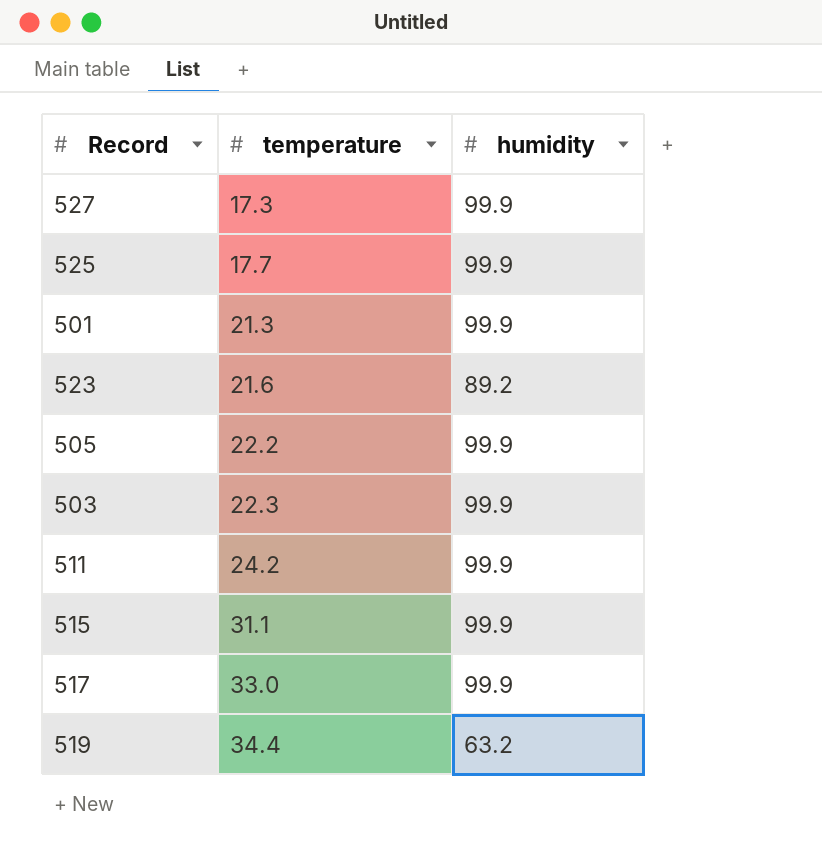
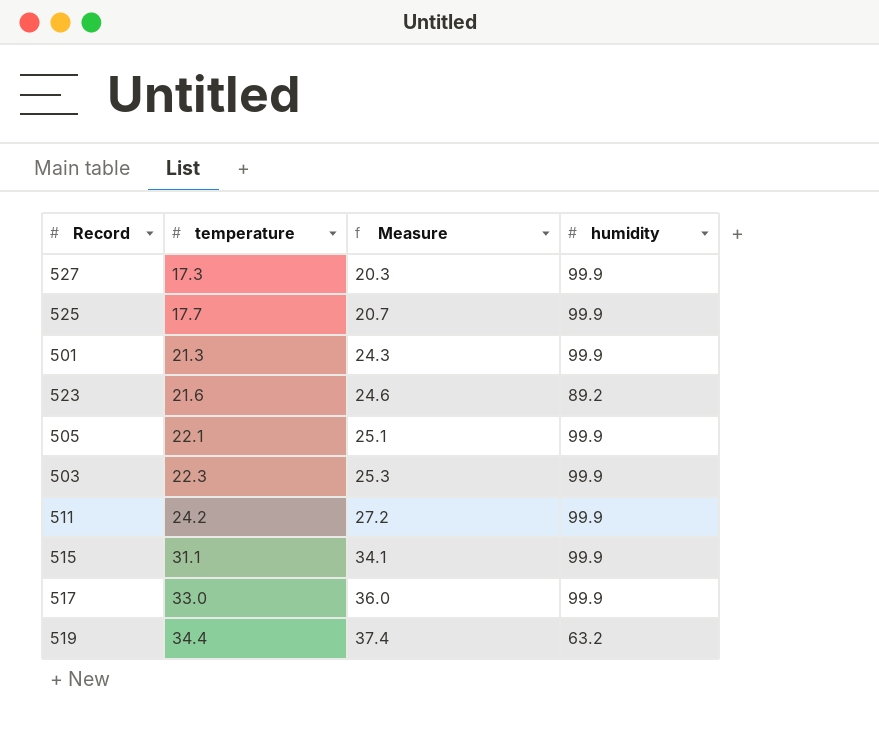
column Measure | formula: none -> [temperature] + 3
505 | temperature: 22.2 -> 22.1

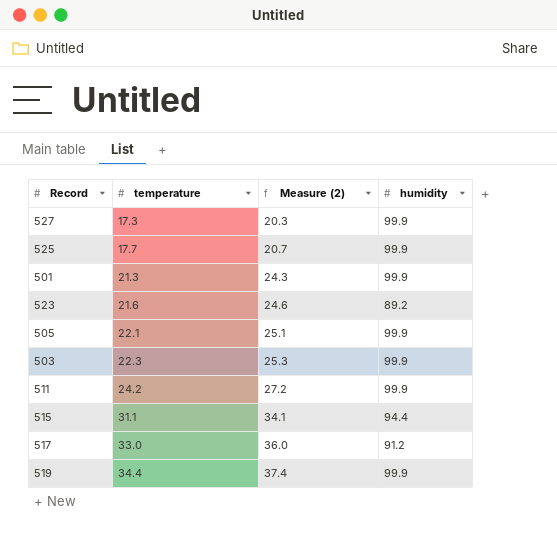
column name: Measure -> Measure (2)
515 | humidity: 99.9 -> 94.4
517 | humidity: 99.9 -> 91.2
519 | humidity: 63.2 -> 99.9

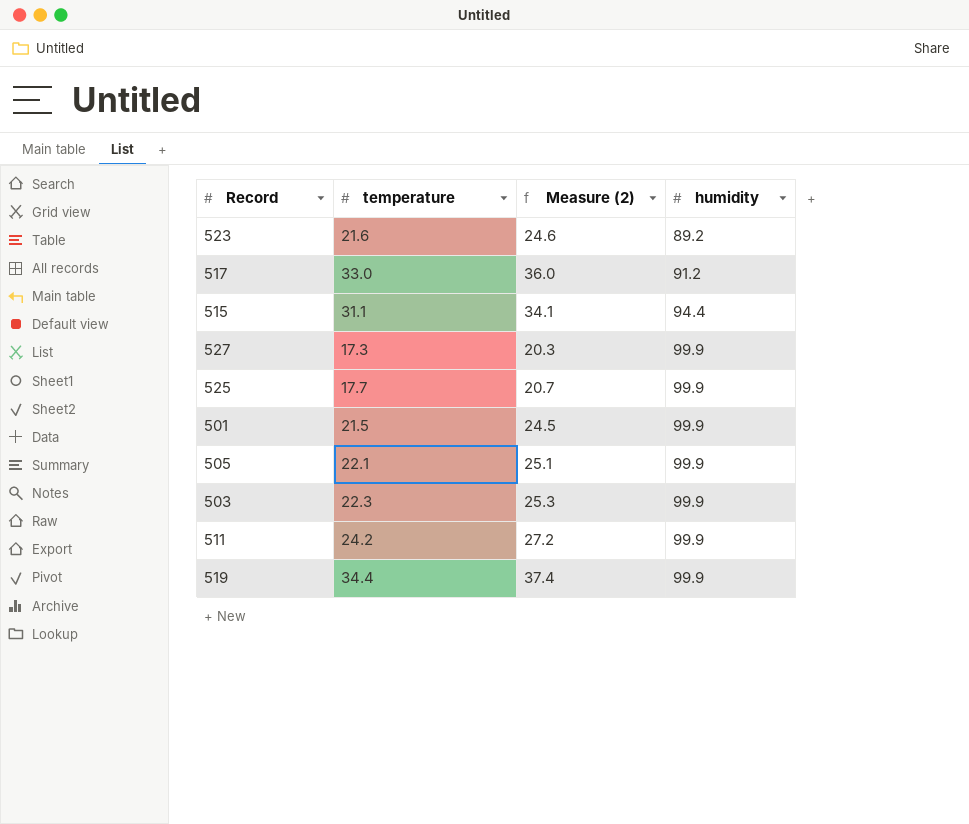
row order: temperature ascending -> humidity ascending
501 | temperature: 21.3 -> 21.5
501 | Measure (2): 24.3 -> 24.5

